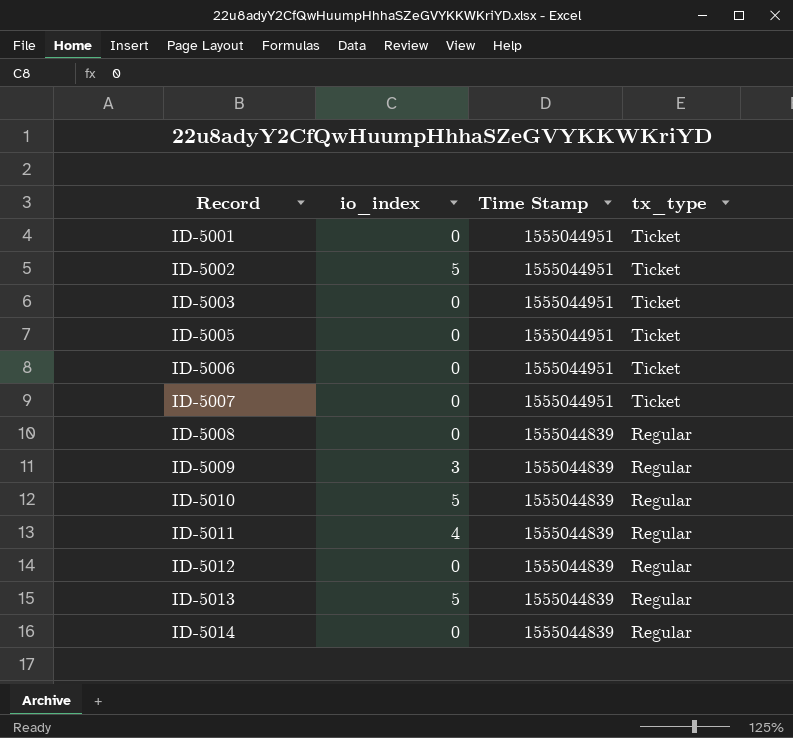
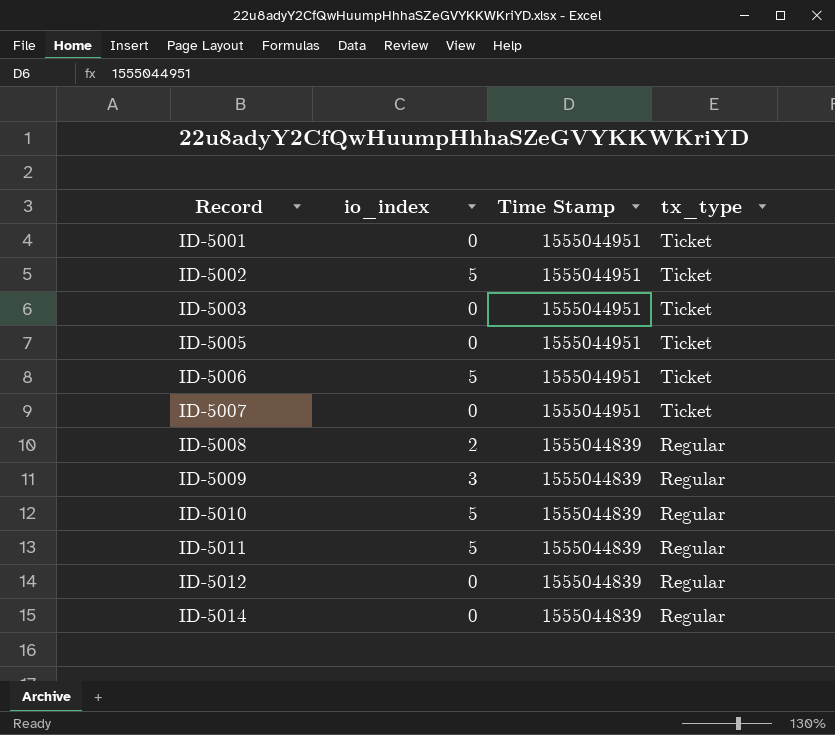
row ID-5013: 5 | 1555044839 | Regular -> none
ID-5006 | io_index: 0 -> 5
ID-5008 | io_index: 0 -> 2
ID-5011 | io_index: 4 -> 5

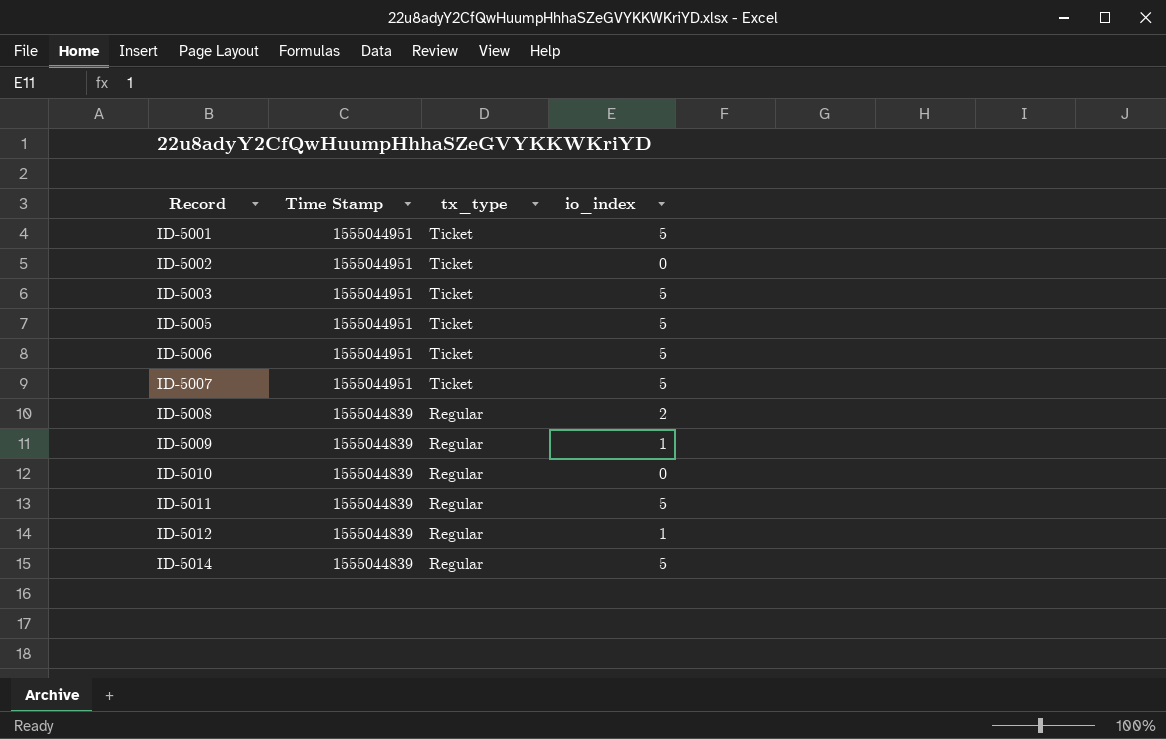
column io_index | position: 2 -> 4
ID-5001 | io_index: 0 -> 5
ID-5002 | io_index: 5 -> 0
ID-5003 | io_index: 0 -> 5
ID-5005 | io_index: 0 -> 5
ID-5007 | io_index: 0 -> 5
ID-5009 | io_index: 3 -> 1
ID-5010 | io_index: 5 -> 0
ID-5012 | io_index: 0 -> 1
ID-5014 | io_index: 0 -> 5

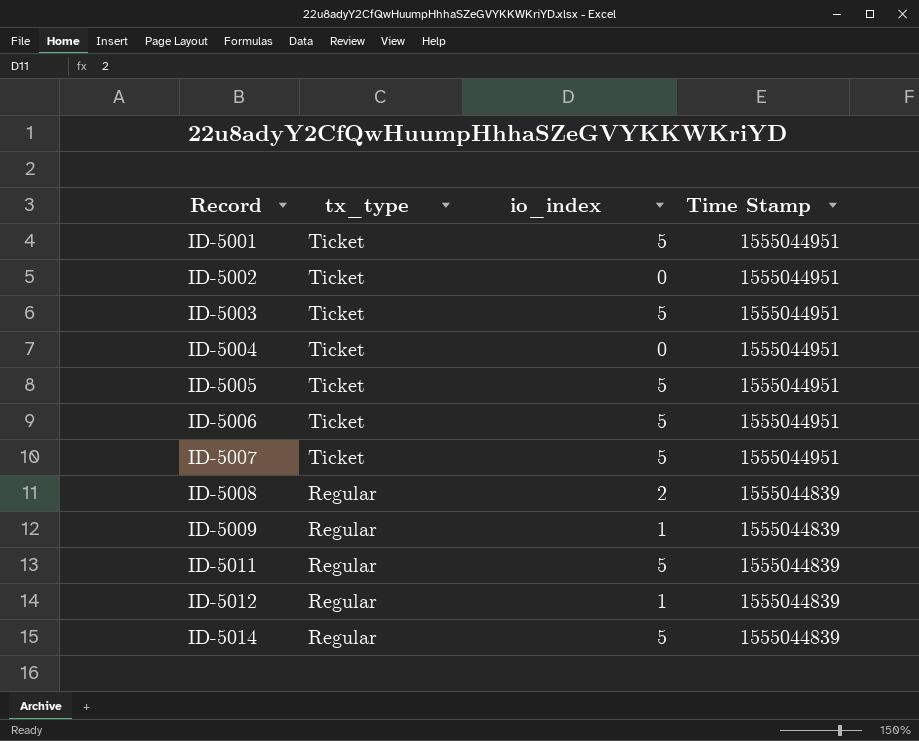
column Time Stamp | position: 2 -> 4
row ID-5010: 1555044839 | Regular | 0 -> none
row ID-5004: none -> Ticket | 0 | 1555044951

